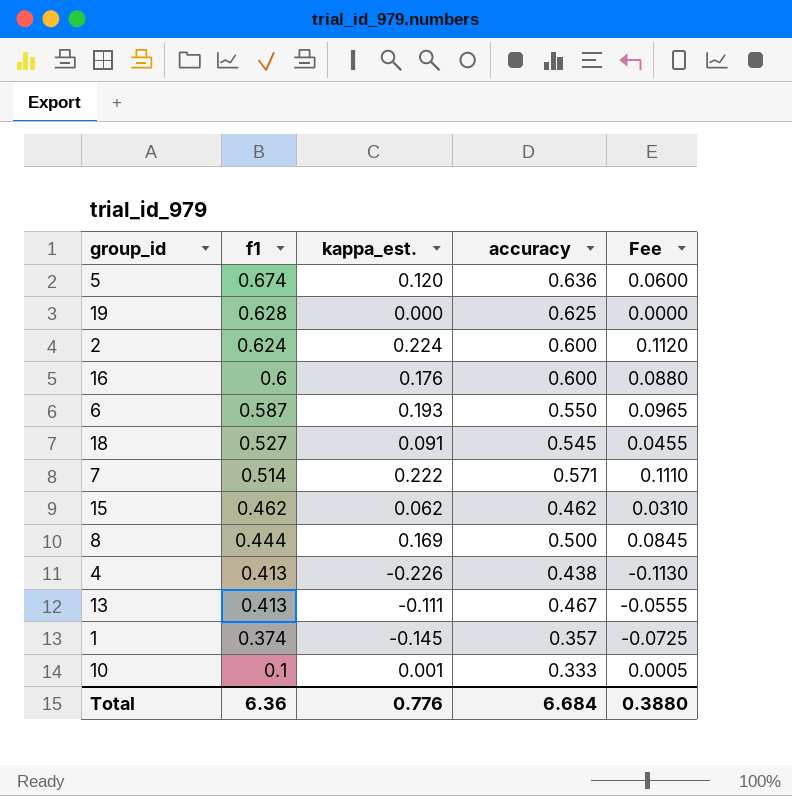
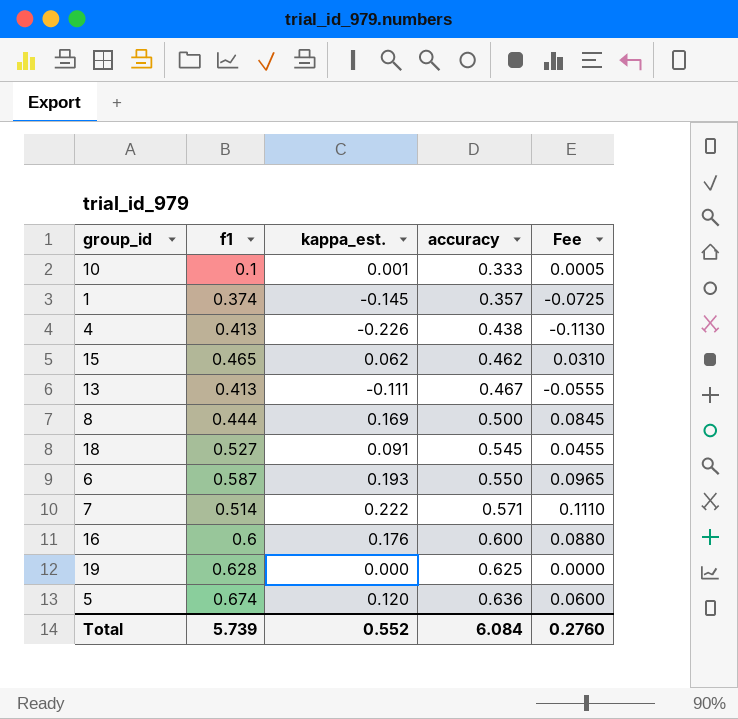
row order: f1 descending -> accuracy ascending
row 2: 0.624 | 0.224 | 0.600 | 0.1120 -> none
15 | f1: 0.462 -> 0.465
Total | f1: 6.36 -> 5.739
Total | kappa_est.: 0.776 -> 0.552
Total | accuracy: 6.684 -> 6.084
Total | Fee: 0.3880 -> 0.2760

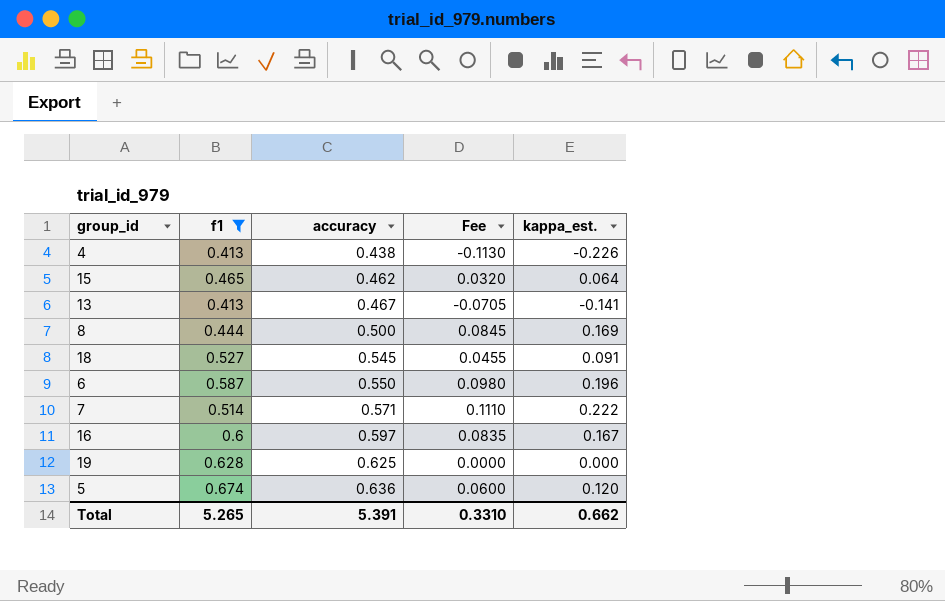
filter: none -> f1 >= 0.413
column kappa_est. | position: 3 -> 5
15 | Fee: 0.0310 -> 0.0320
15 | kappa_est.: 0.062 -> 0.064
13 | Fee: -0.0555 -> -0.0705
13 | kappa_est.: -0.111 -> -0.141
6 | Fee: 0.0965 -> 0.0980
6 | kappa_est.: 0.193 -> 0.196
16 | accuracy: 0.600 -> 0.597
16 | Fee: 0.0880 -> 0.0835
16 | kappa_est.: 0.176 -> 0.167
Total | f1: 5.739 -> 5.265
Total | accuracy: 6.084 -> 5.391
Total | Fee: 0.2760 -> 0.3310
Total | kappa_est.: 0.552 -> 0.662

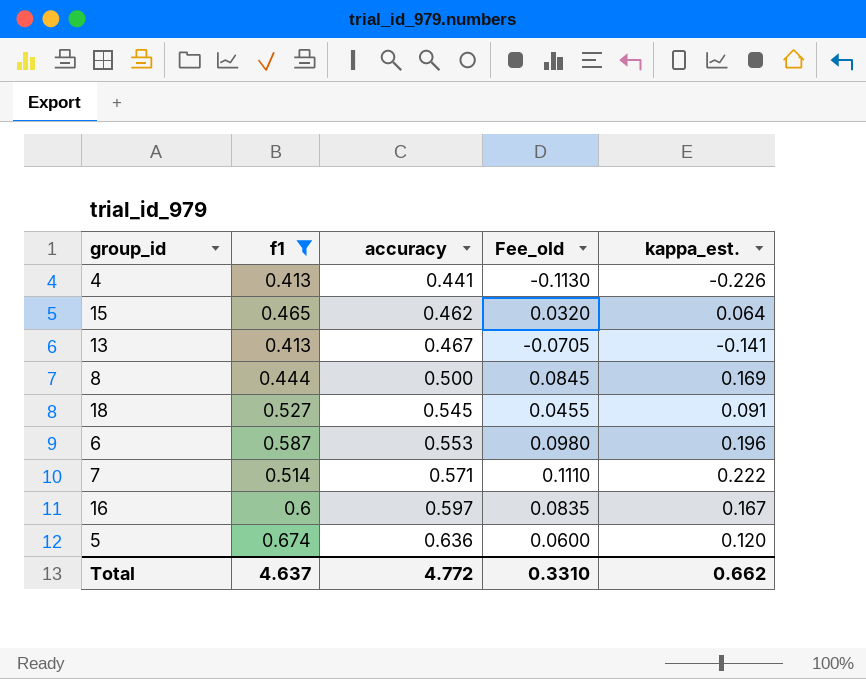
column name: Fee -> Fee_old
row 19: 0.628 | 0.625 | 0.0000 | 0.000 -> none
4 | accuracy: 0.438 -> 0.441
6 | accuracy: 0.550 -> 0.553
Total | f1: 5.265 -> 4.637
Total | accuracy: 5.391 -> 4.772

